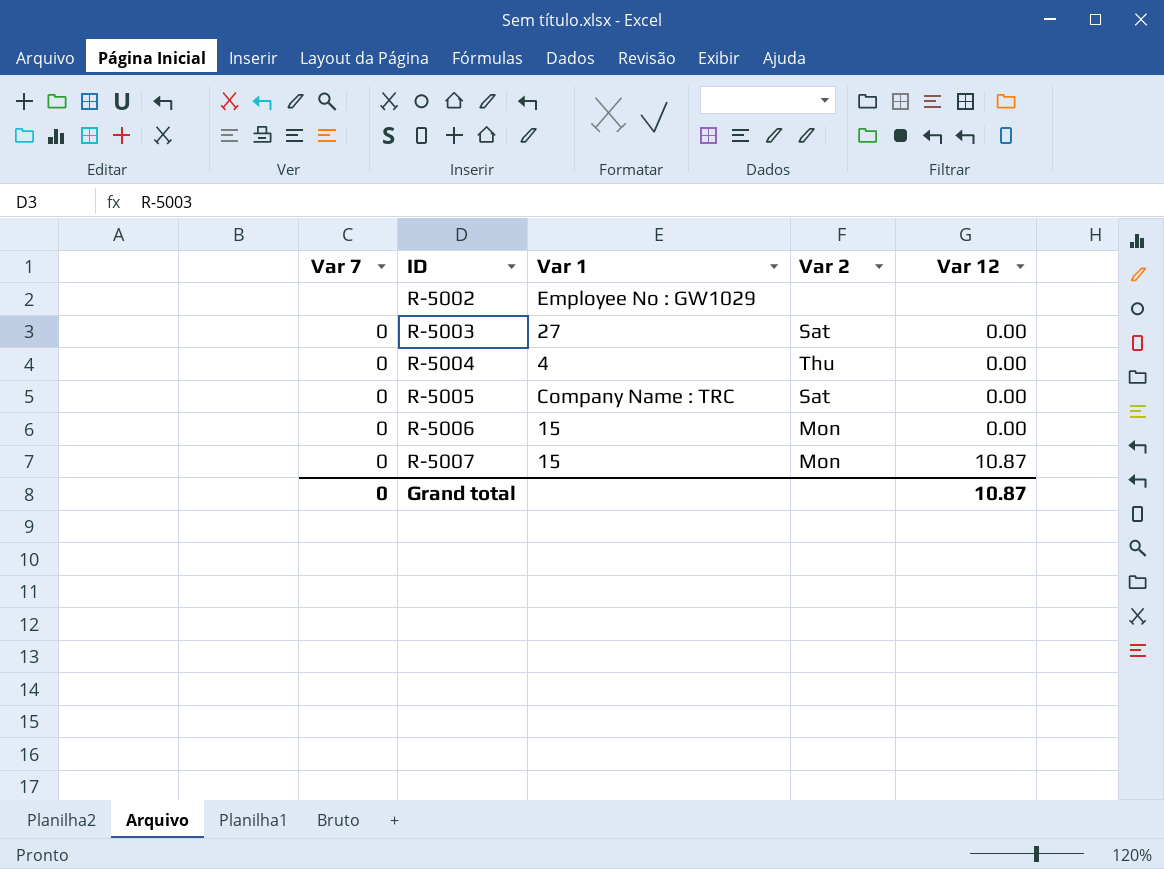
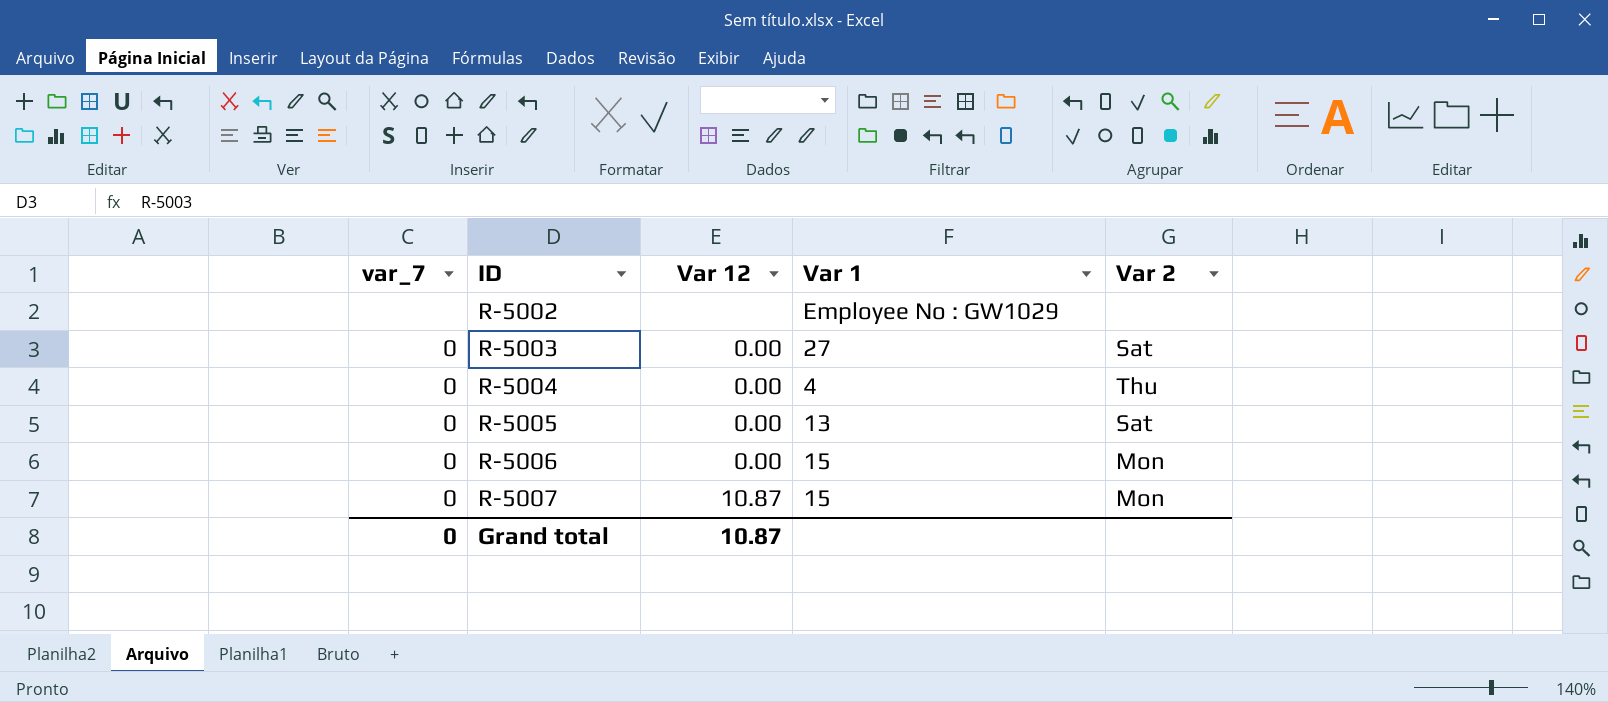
column name: Var 7 -> var_7
column Var 12 | position: 5 -> 3
R-5005 | Var 1: Company Name : TRC -> 13

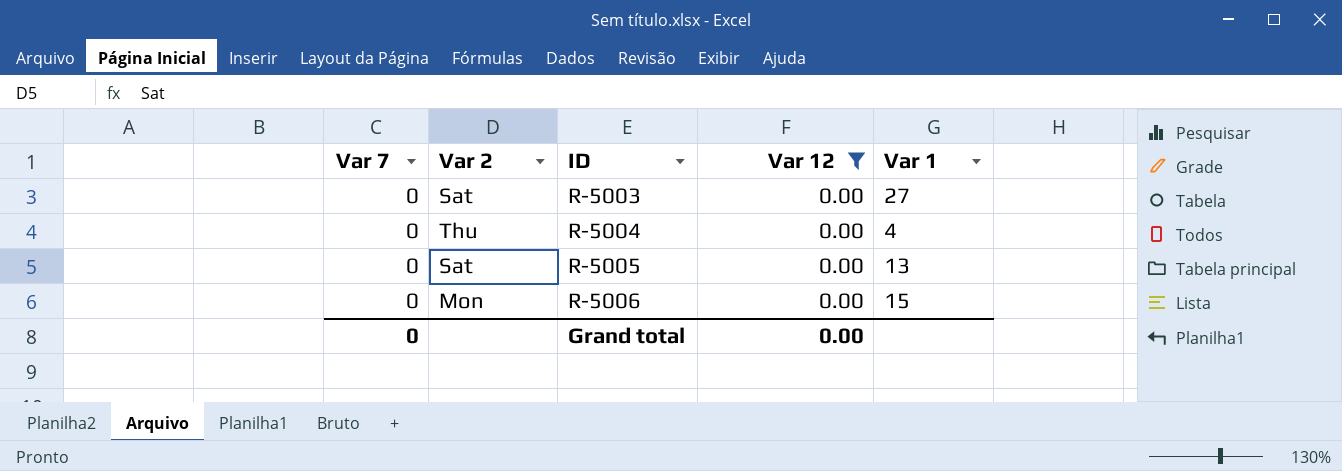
filter: none -> Var 12 = 0.00
column name: var_7 -> Var 7
column Var 2 | position: 5 -> 2
Grand total | Var 12: 10.87 -> 0.00

